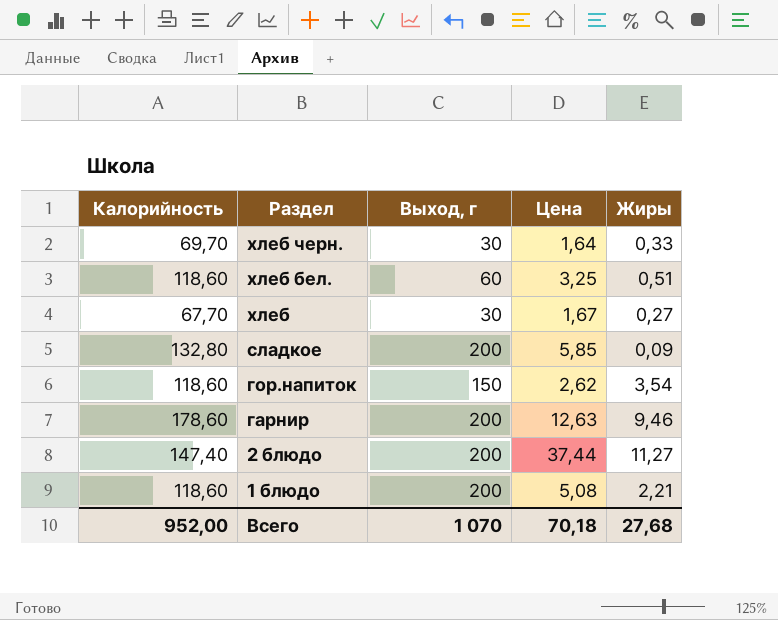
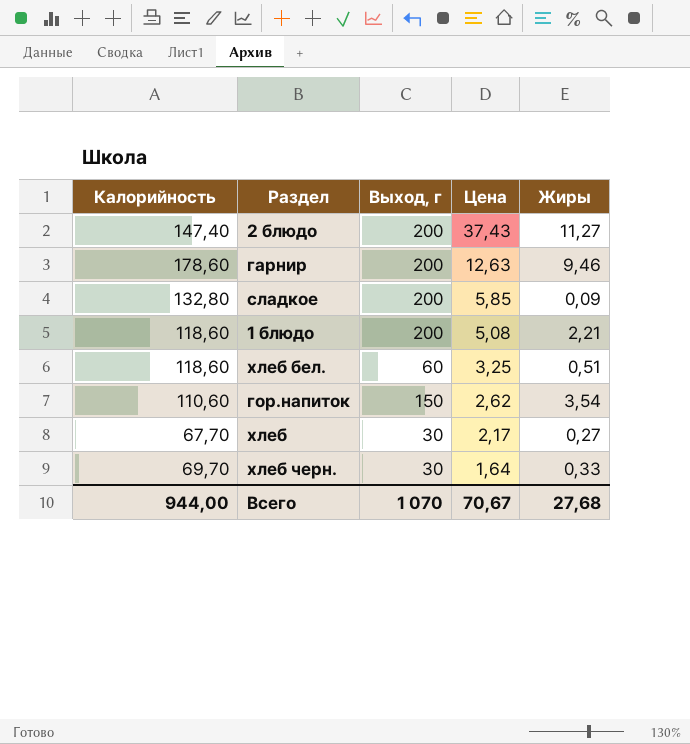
row order: Раздел descending -> Цена descending
2 блюдо | Цена: 37,44 -> 37,43
гор.напиток | Калорийность: 118,60 -> 110,60
хлеб | Цена: 1,67 -> 2,17
Всего | Калорийность: 952,00 -> 944,00
Всего | Цена: 70,18 -> 70,67

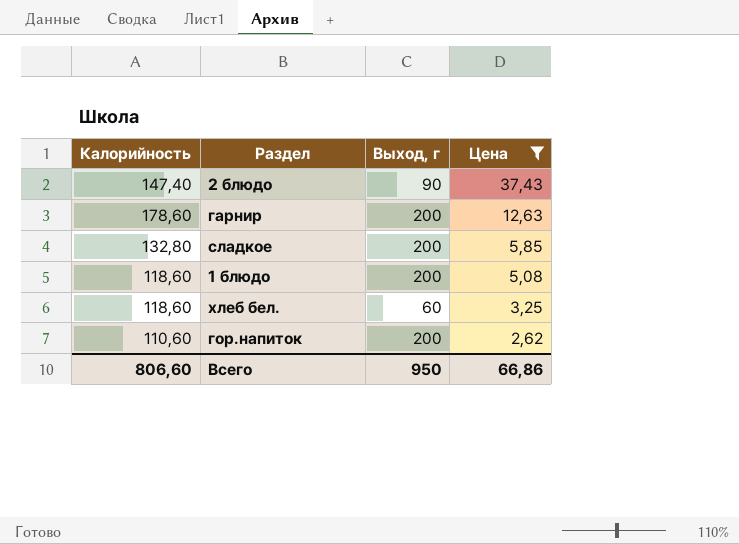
filter: none -> Цена >= 2,62
column Жиры | position: 5 -> none
2 блюдо | Выход, г: 200 -> 90
гор.напиток | Выход, г: 150 -> 200
Всего | Калорийность: 944,00 -> 806,60
Всего | Выход, г: 1 070 -> 950
Всего | Цена: 70,67 -> 66,86

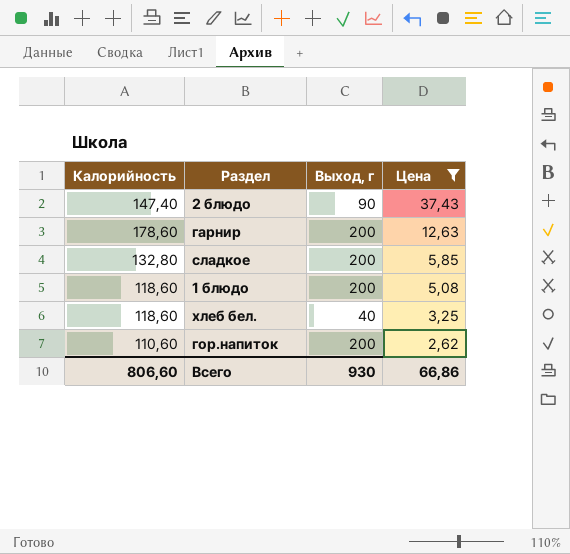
хлеб бел. | Выход, г: 60 -> 40
Всего | Выход, г: 950 -> 930

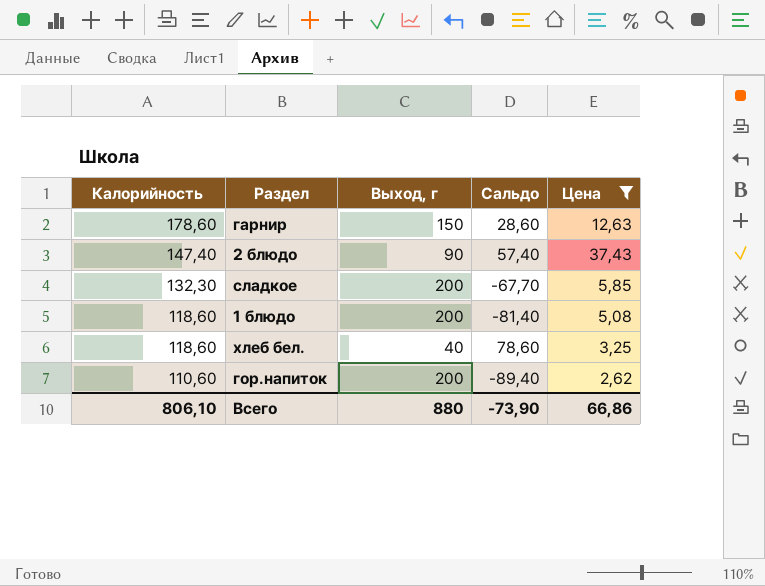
row order: Цена descending -> Калорийность descending
column Сальдо | formula: none -> [Калорийность] - [Выход, г]
гарнир | Выход, г: 200 -> 150
сладкое | Калорийность: 132,80 -> 132,30
Всего | Калорийность: 806,60 -> 806,10
Всего | Выход, г: 930 -> 880

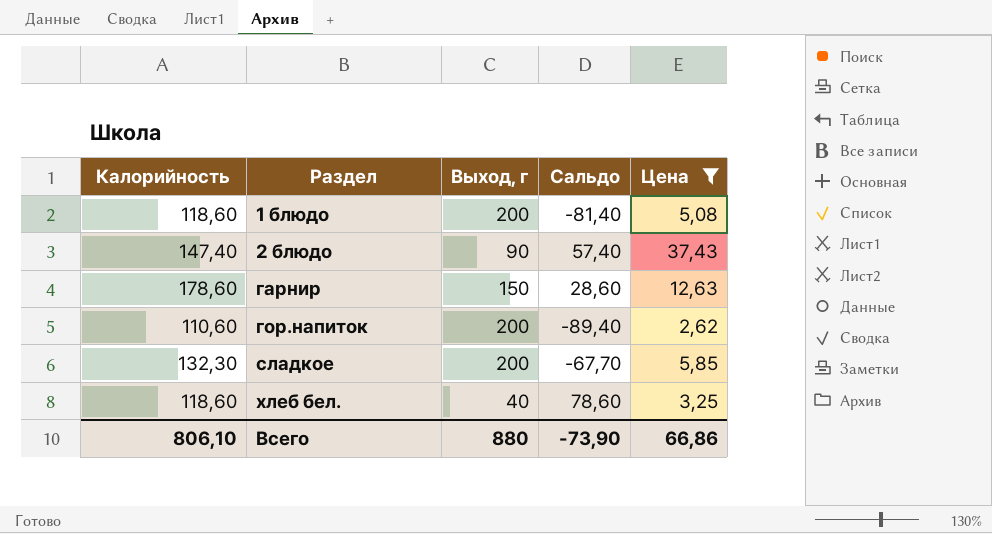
row order: Калорийность descending -> Раздел ascending

